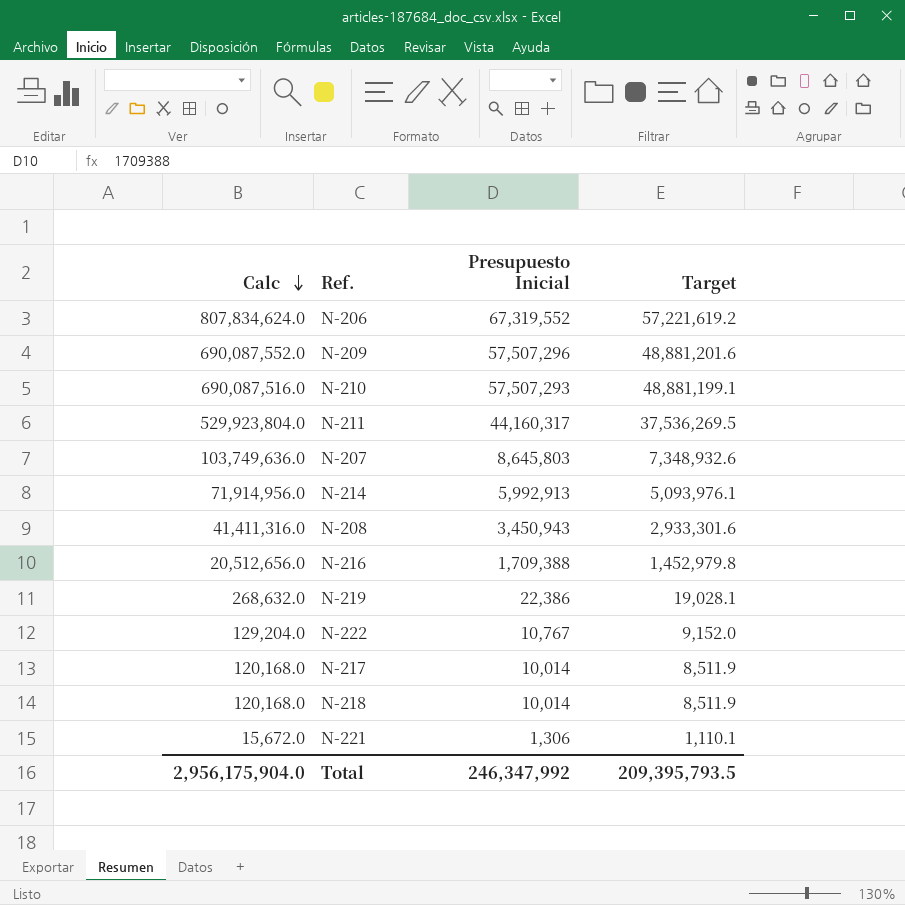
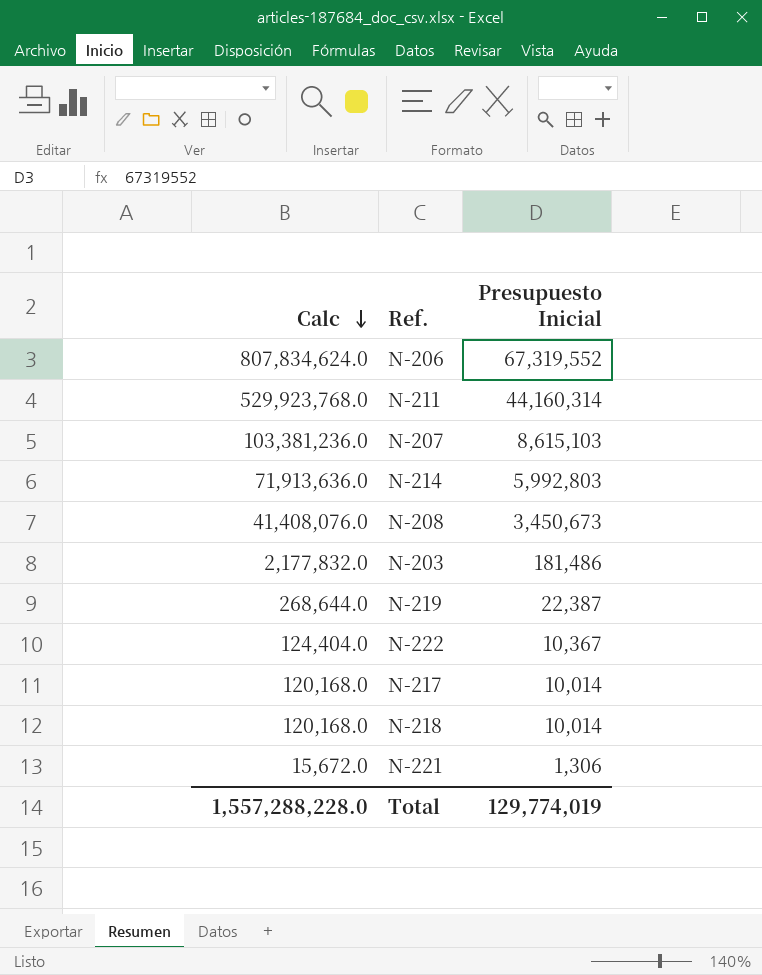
column Target | formula: [Presupuesto Inicial] * 0.85 -> none
row N-209: 690,087,552.0 | 57,507,296 | 48,881,201.6 -> none
row N-210: 690,087,516.0 | 57,507,293 | 48,881,199.1 -> none
row N-216: 20,512,656.0 | 1,709,388 | 1,452,979.8 -> none
N-211 | Calc: 529,923,804.0 -> 529,923,768.0
N-211 | Presupuesto Inicial: 44,160,317 -> 44,160,314
N-207 | Calc: 103,749,636.0 -> 103,381,236.0
N-207 | Presupuesto Inicial: 8,645,803 -> 8,615,103
N-214 | Calc: 71,914,956.0 -> 71,913,636.0
N-214 | Presupuesto Inicial: 5,992,913 -> 5,992,803
N-208 | Calc: 41,411,316.0 -> 41,408,076.0
N-208 | Presupuesto Inicial: 3,450,943 -> 3,450,673
row N-203: none -> 2,177,832.0 | 181,486
N-219 | Calc: 268,632.0 -> 268,644.0
N-219 | Presupuesto Inicial: 22,386 -> 22,387
N-222 | Calc: 129,204.0 -> 124,404.0
N-222 | Presupuesto Inicial: 10,767 -> 10,367
Total | Calc: 2,956,175,904.0 -> 1,557,288,228.0
Total | Presupuesto Inicial: 246,347,992 -> 129,774,019

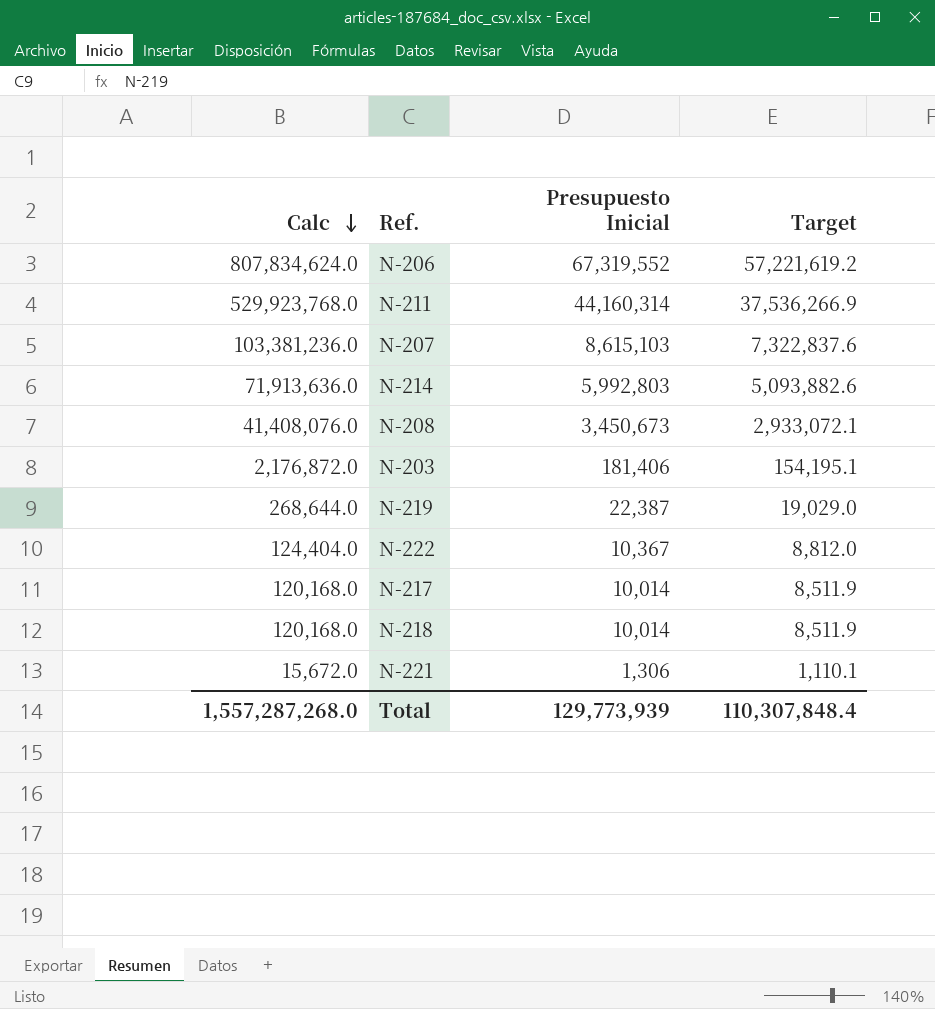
column Target | formula: none -> [Presupuesto Inicial] * 0.85
N-203 | Calc: 2,177,832.0 -> 2,176,872.0
N-203 | Presupuesto Inicial: 181,486 -> 181,406
Total | Calc: 1,557,288,228.0 -> 1,557,287,268.0
Total | Presupuesto Inicial: 129,774,019 -> 129,773,939

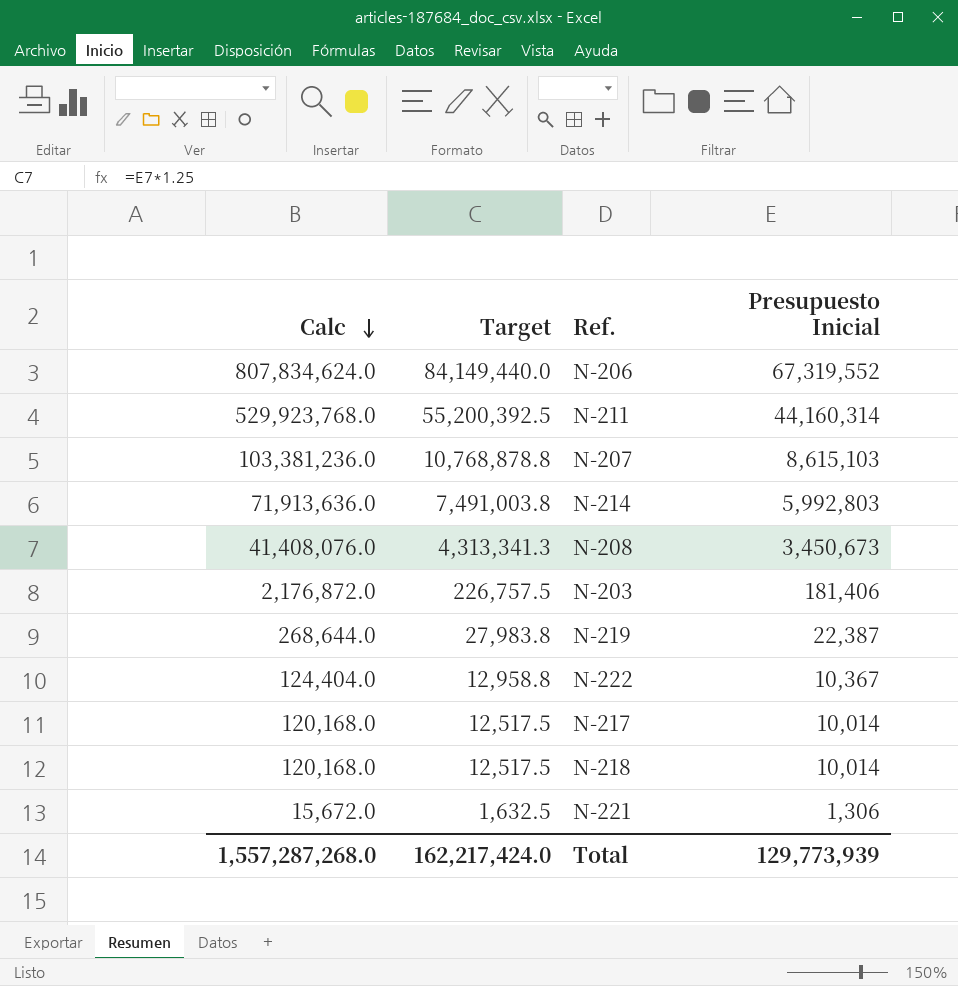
column Target | formula: [Presupuesto Inicial] * 0.85 -> [Presupuesto Inicial] * 1.25
column Target | position: 4 -> 2
Total | Target: 110,307,848.4 -> 162,217,424.0

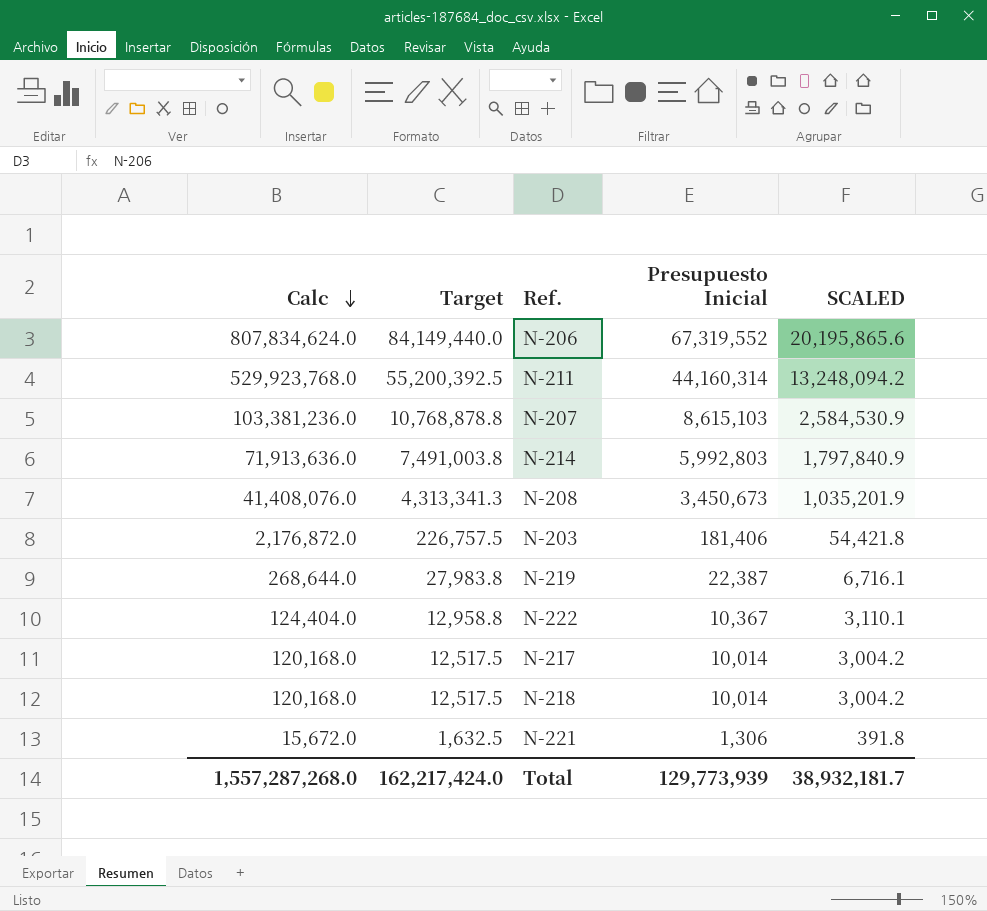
column SCALED | formula: none -> [Presupuesto Inicial] * 0.3

